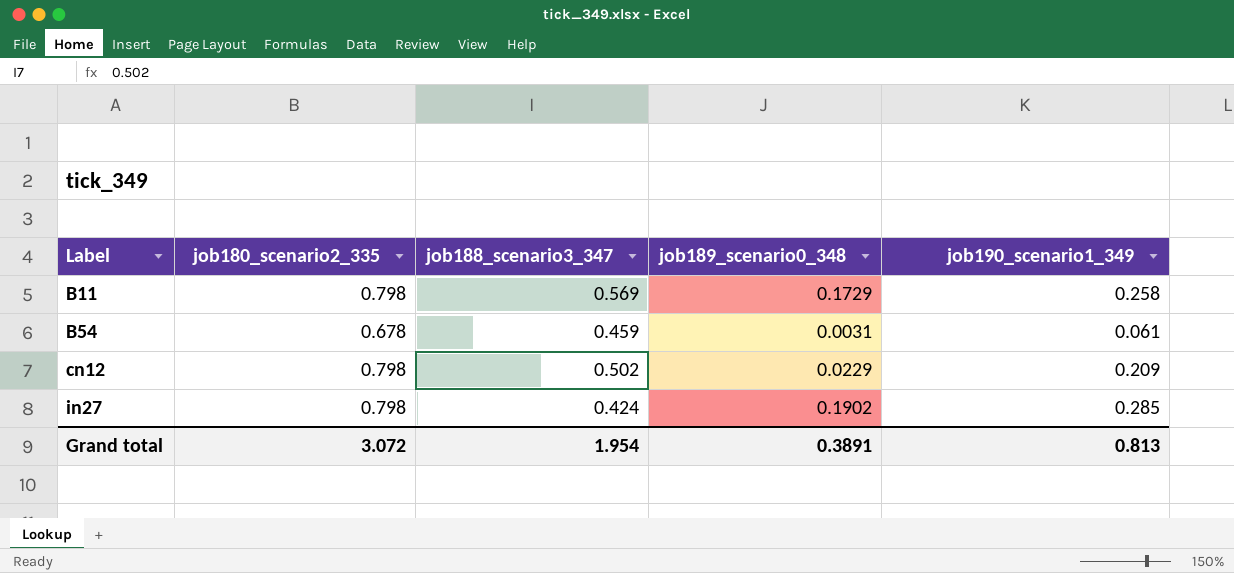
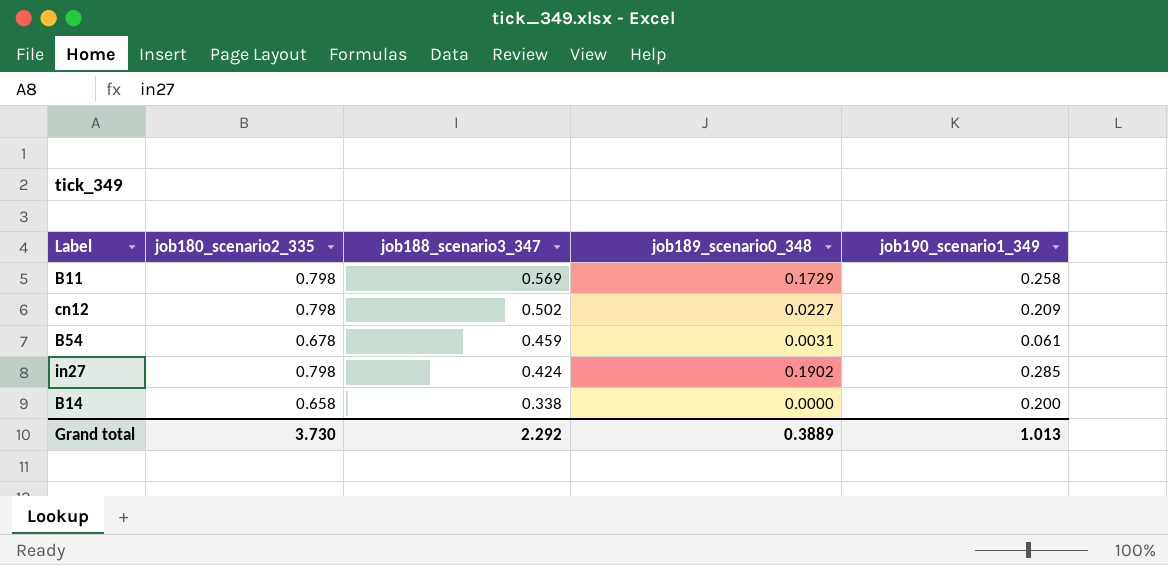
row order: Label ascending -> job188_scenario3_347 descending
cn12 | job189_scenario0_348: 0.0229 -> 0.0227
row B14: none -> 0.658 | 0.338 | 0.0000 | 0.200
Grand total | job180_scenario2_335: 3.072 -> 3.730
Grand total | job188_scenario3_347: 1.954 -> 2.292
Grand total | job189_scenario0_348: 0.3891 -> 0.3889
Grand total | job190_scenario1_349: 0.813 -> 1.013

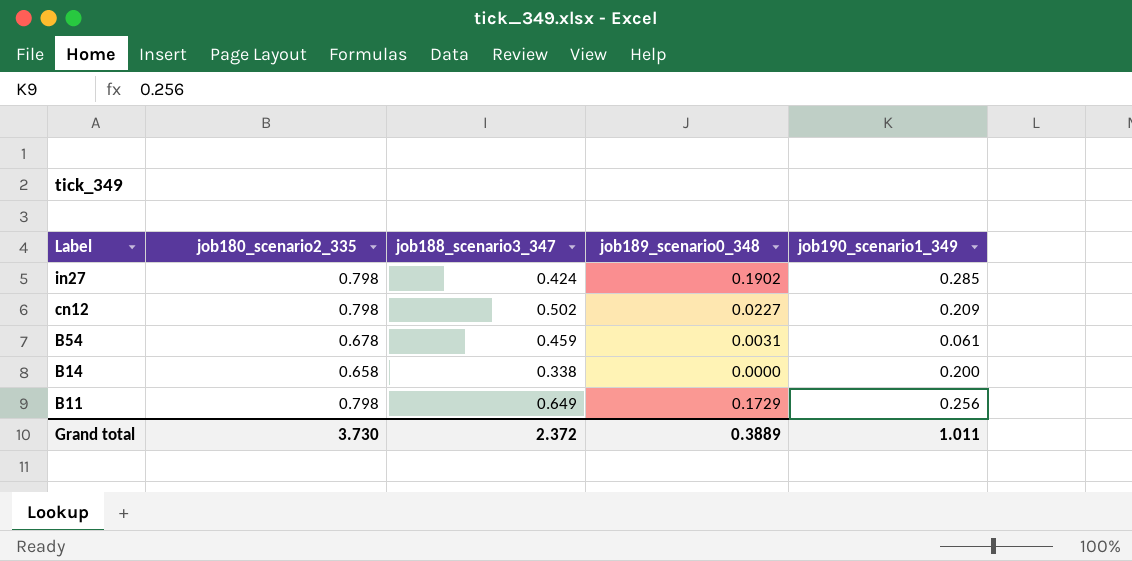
row order: job188_scenario3_347 descending -> Label descending
B11 | job188_scenario3_347: 0.569 -> 0.649
B11 | job190_scenario1_349: 0.258 -> 0.256
Grand total | job188_scenario3_347: 2.292 -> 2.372
Grand total | job190_scenario1_349: 1.013 -> 1.011

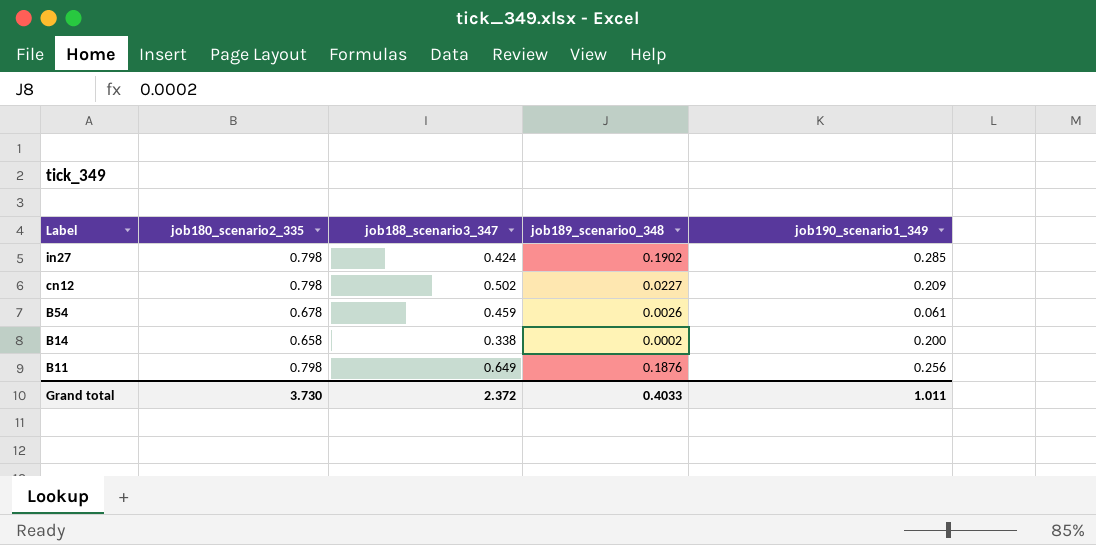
B54 | job189_scenario0_348: 0.0031 -> 0.0026
B14 | job189_scenario0_348: 0.0000 -> 0.0002
B11 | job189_scenario0_348: 0.1729 -> 0.1876
Grand total | job189_scenario0_348: 0.3889 -> 0.4033

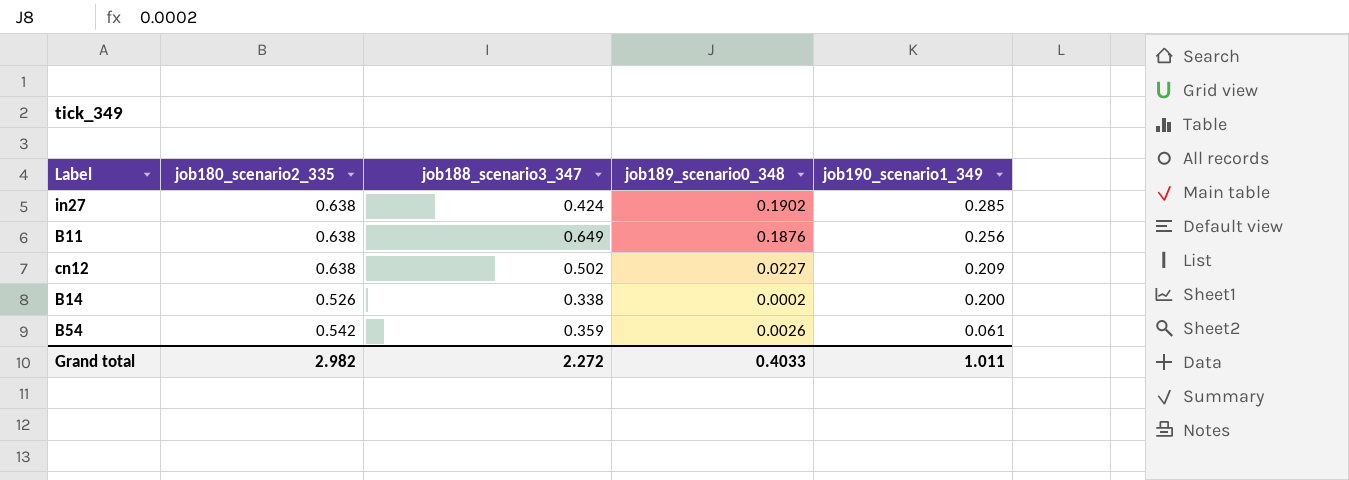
row order: Label descending -> job190_scenario1_349 descending
in27 | job180_scenario2_335: 0.798 -> 0.638
B11 | job180_scenario2_335: 0.798 -> 0.638
cn12 | job180_scenario2_335: 0.798 -> 0.638
B14 | job180_scenario2_335: 0.658 -> 0.526
B54 | job180_scenario2_335: 0.678 -> 0.542
B54 | job188_scenario3_347: 0.459 -> 0.359
Grand total | job180_scenario2_335: 3.730 -> 2.982
Grand total | job188_scenario3_347: 2.372 -> 2.272

